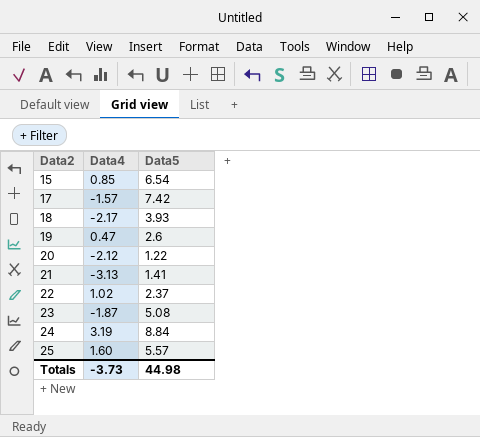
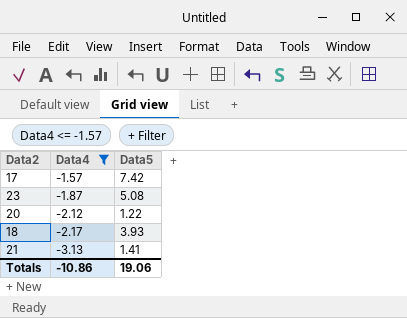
filter: none -> Data4 <= -1.57
row order: Data2 ascending -> Data4 descending
Totals | Data4: -3.73 -> -10.86
Totals | Data5: 44.98 -> 19.06

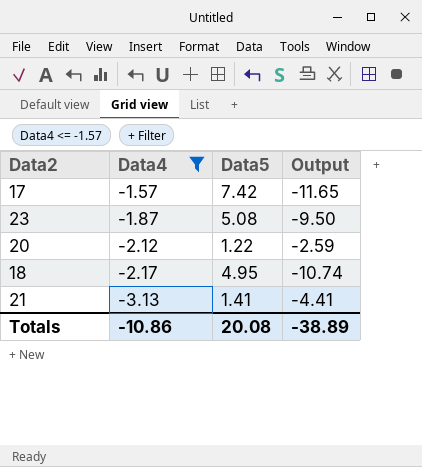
column Output | formula: none -> [Data4] * [Data5]
18 | Data5: 3.93 -> 4.95
Totals | Data5: 19.06 -> 20.08

